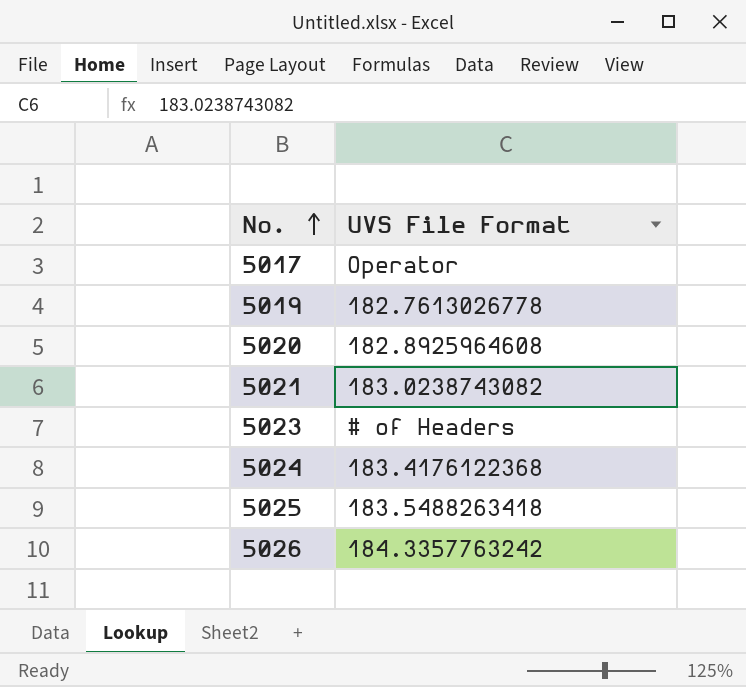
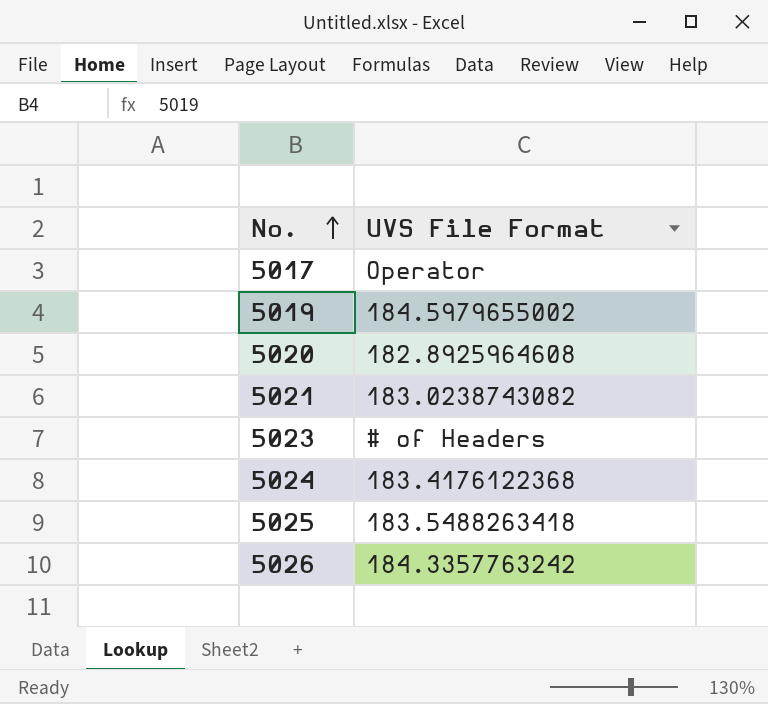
5019 | UVS File Format: 182.7613026778 -> 184.5979655002

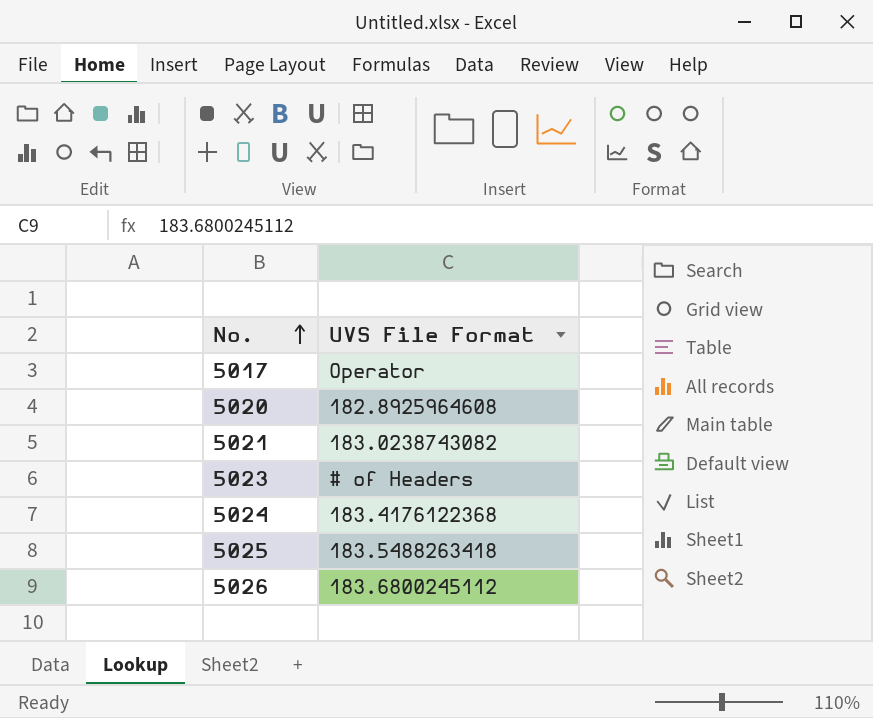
row 5019: 184.5979655002 -> none
5026 | UVS File Format: 184.3357763242 -> 183.6800245112

